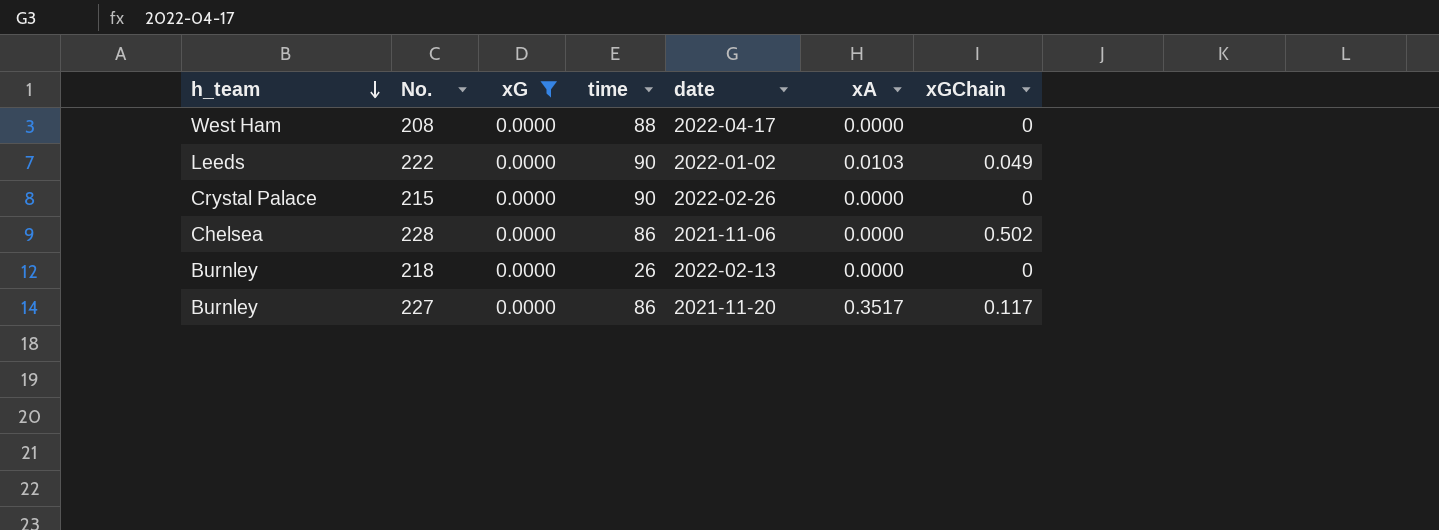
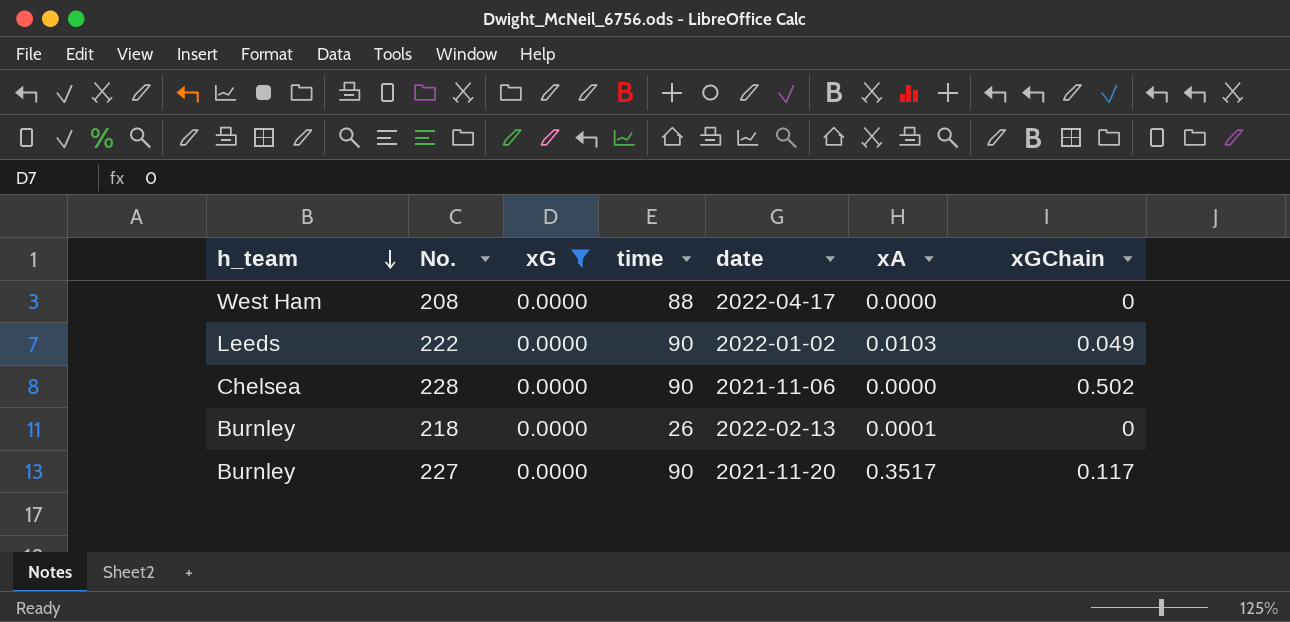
row 215: Crystal Palace | 0.0000 | 90 | 2022-02-26 | 0.0000 | 0 -> none
228 | time: 86 -> 90
218 | xA: 0.0000 -> 0.0001
227 | time: 86 -> 90

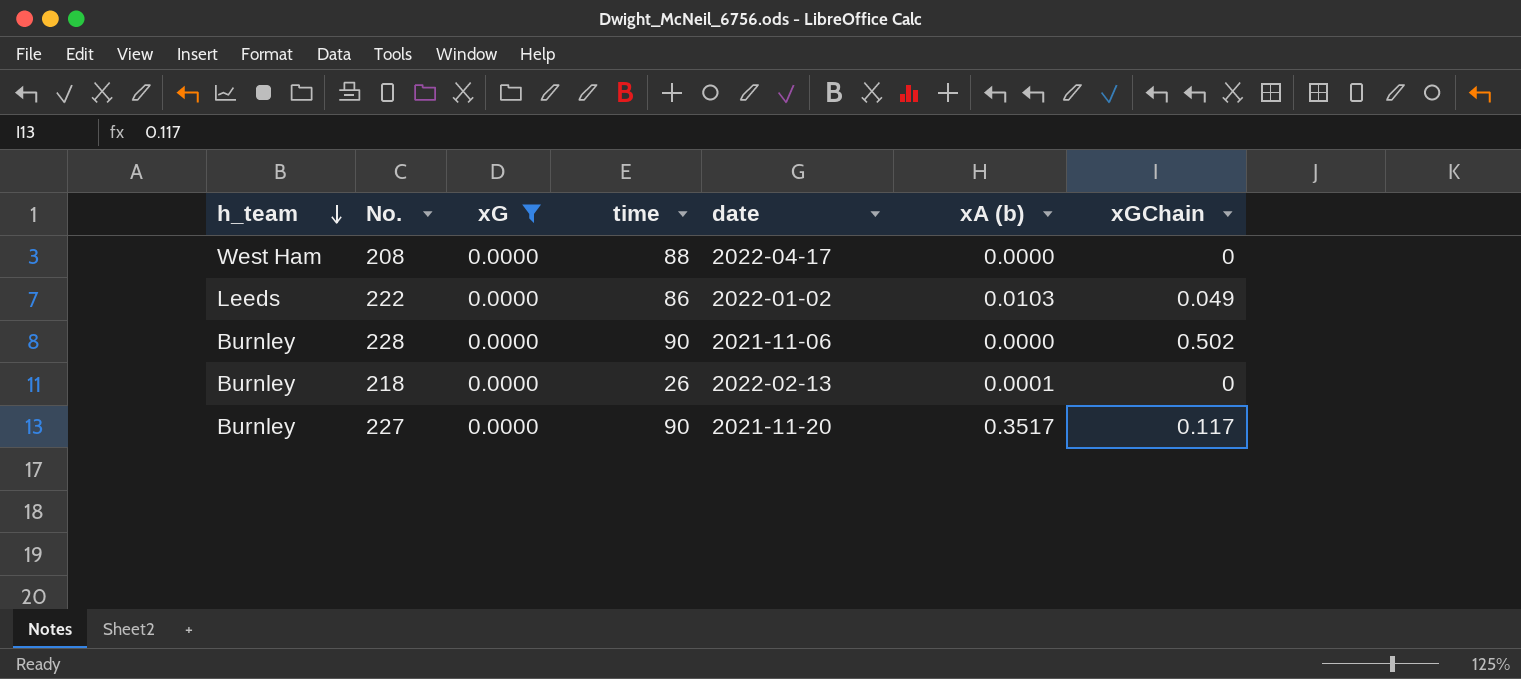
column name: xA -> xA (b)
222 | time: 90 -> 86
228 | h_team: Chelsea -> Burnley

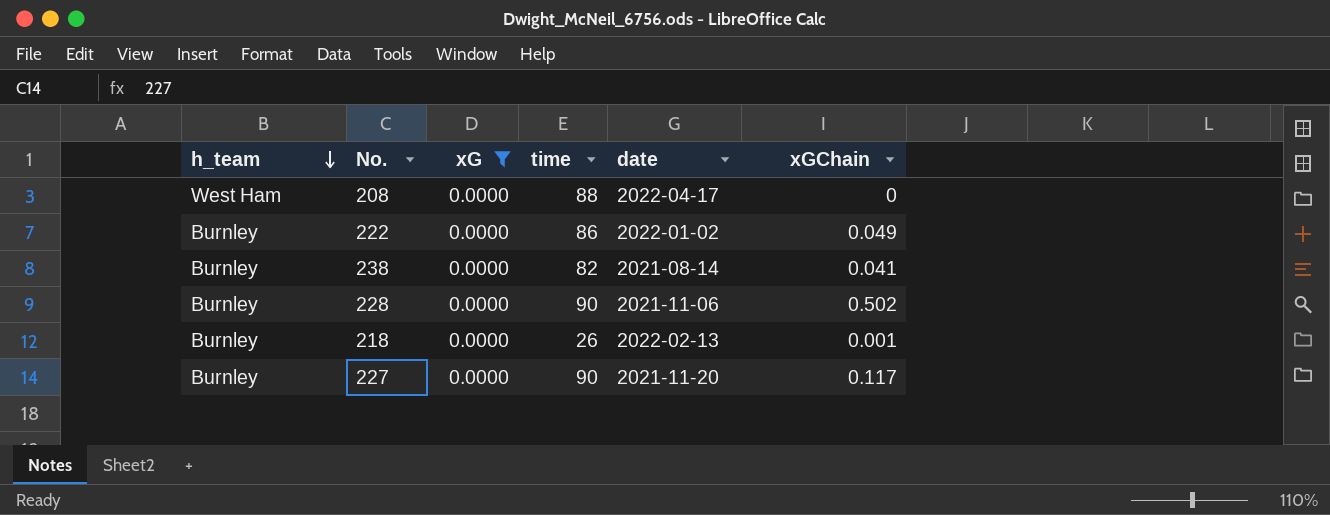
column xA (b) | position: 6 -> none
222 | h_team: Leeds -> Burnley
row 238: none -> Burnley | 0.0000 | 82 | 2021-08-14 | 0.041
218 | xGChain: 0 -> 0.001

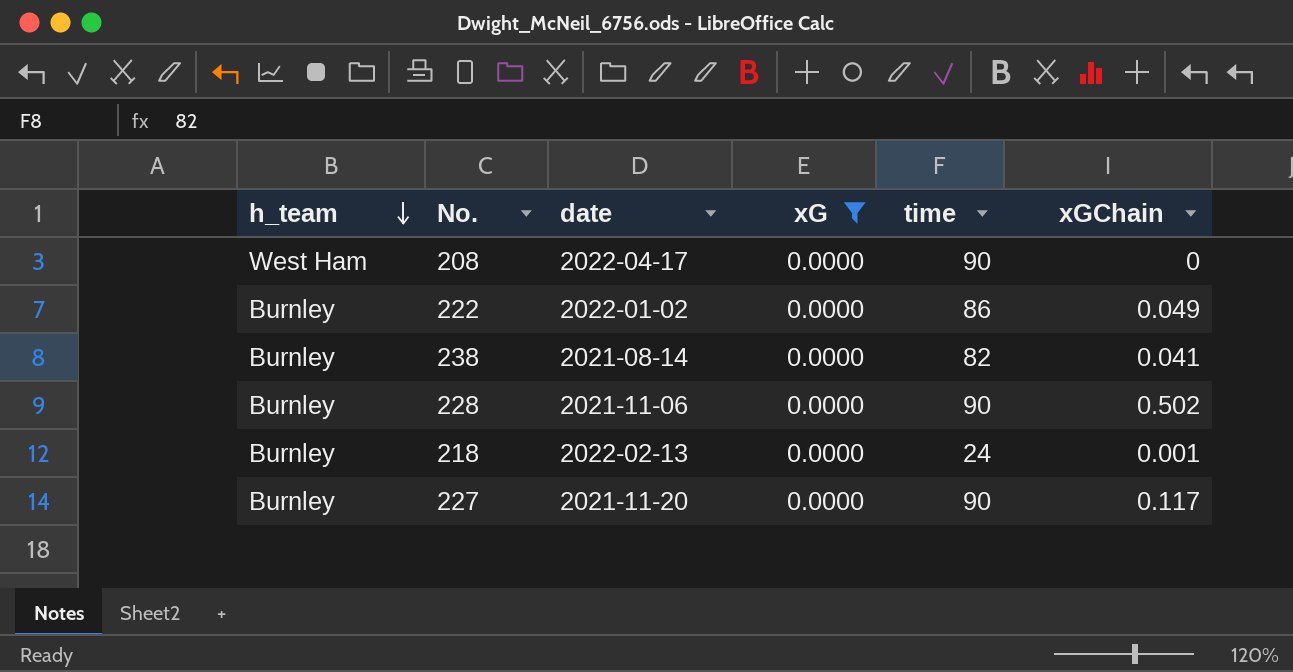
column date | position: 5 -> 3
208 | time: 88 -> 90
218 | time: 26 -> 24

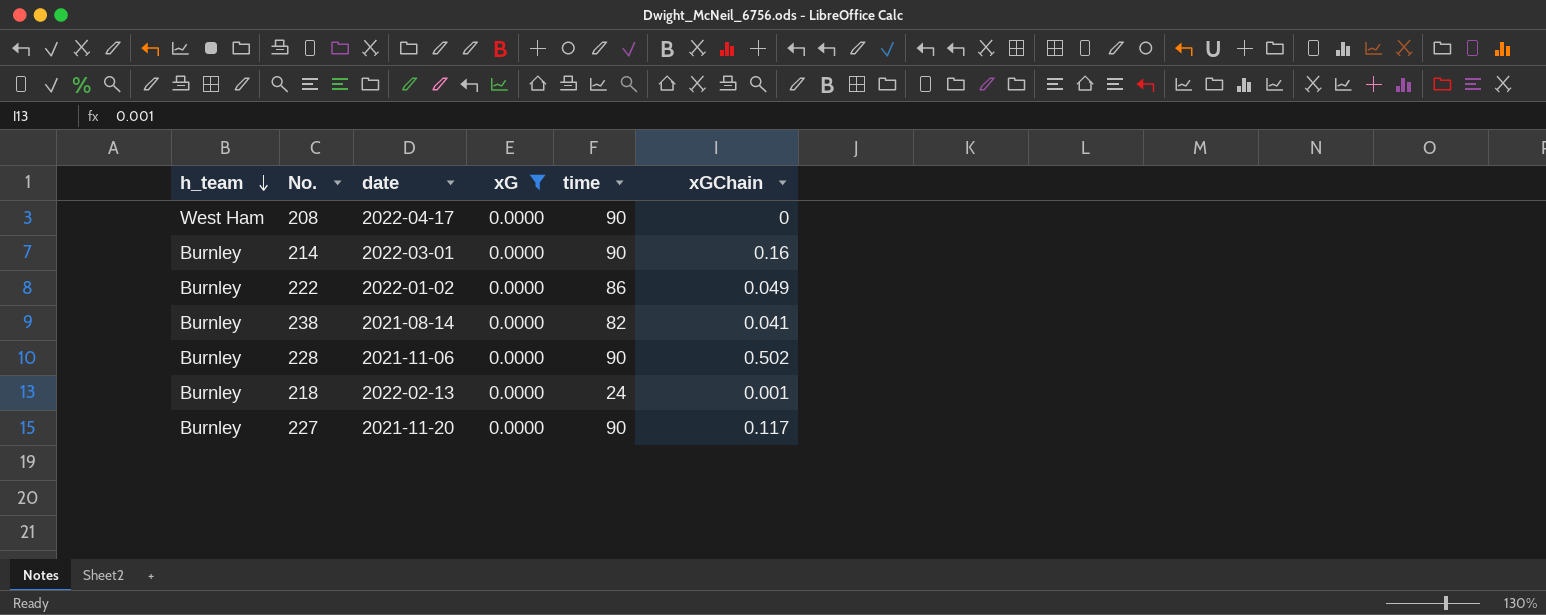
row 214: none -> Burnley | 2022-03-01 | 0.0000 | 90 | 0.16

